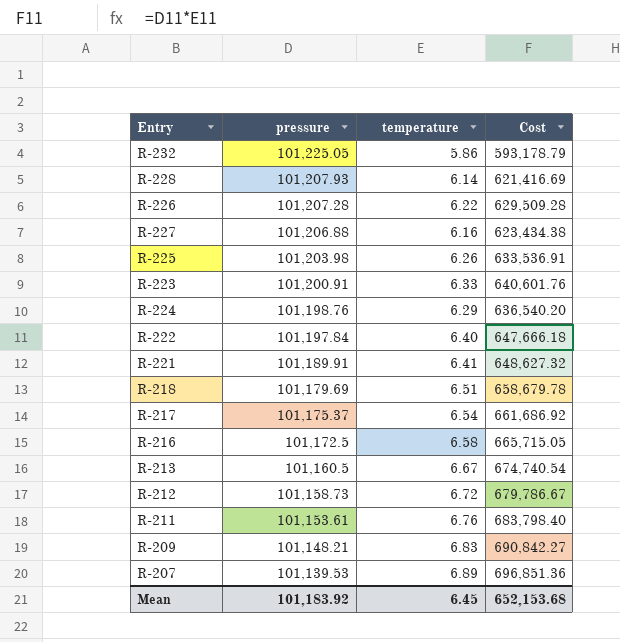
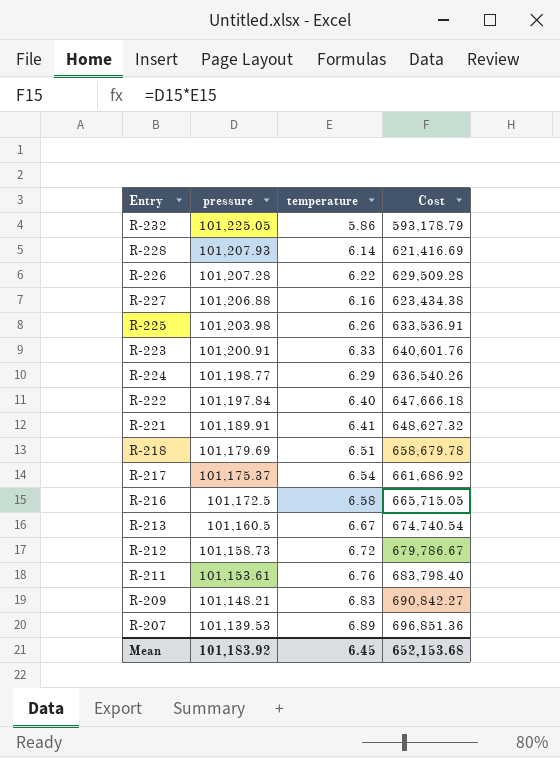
R-224 | pressure: 101,198.76 -> 101,198.77
R-224 | Cost: 636,540.20 -> 636,540.26

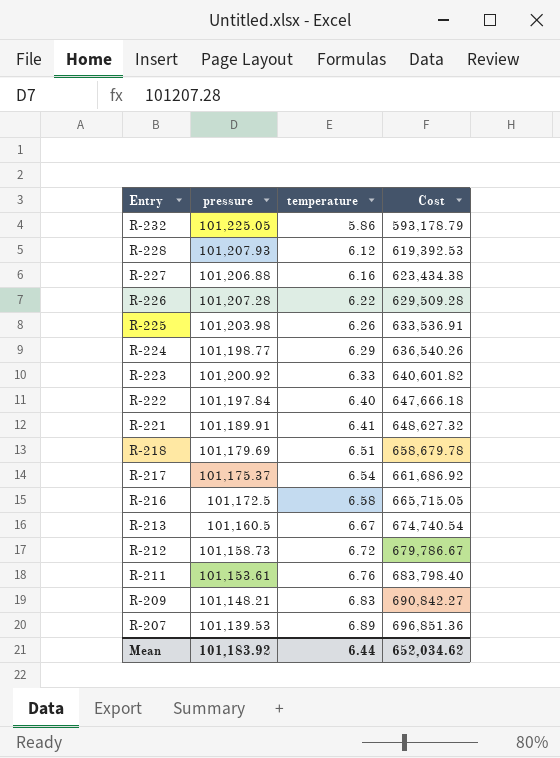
row order: pressure descending -> Entry descending
R-228 | temperature: 6.14 -> 6.12
R-228 | Cost: 621,416.69 -> 619,392.53
R-223 | pressure: 101,200.91 -> 101,200.92
R-223 | Cost: 640,601.76 -> 640,601.82
Mean | temperature: 6.45 -> 6.44
Mean | Cost: 652,153.68 -> 652,034.62

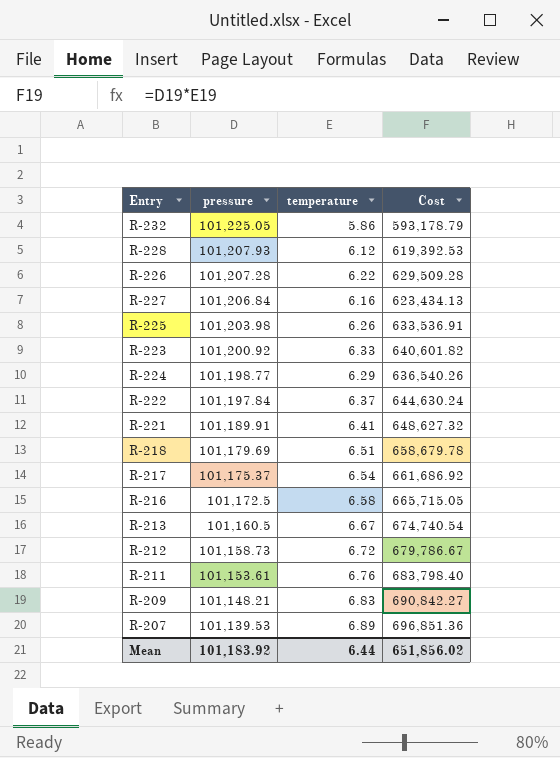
row order: Entry descending -> pressure descending
R-227 | pressure: 101,206.88 -> 101,206.84
R-227 | Cost: 623,434.38 -> 623,434.13
R-222 | temperature: 6.40 -> 6.37
R-222 | Cost: 647,666.18 -> 644,630.24
Mean | Cost: 652,034.62 -> 651,856.02

